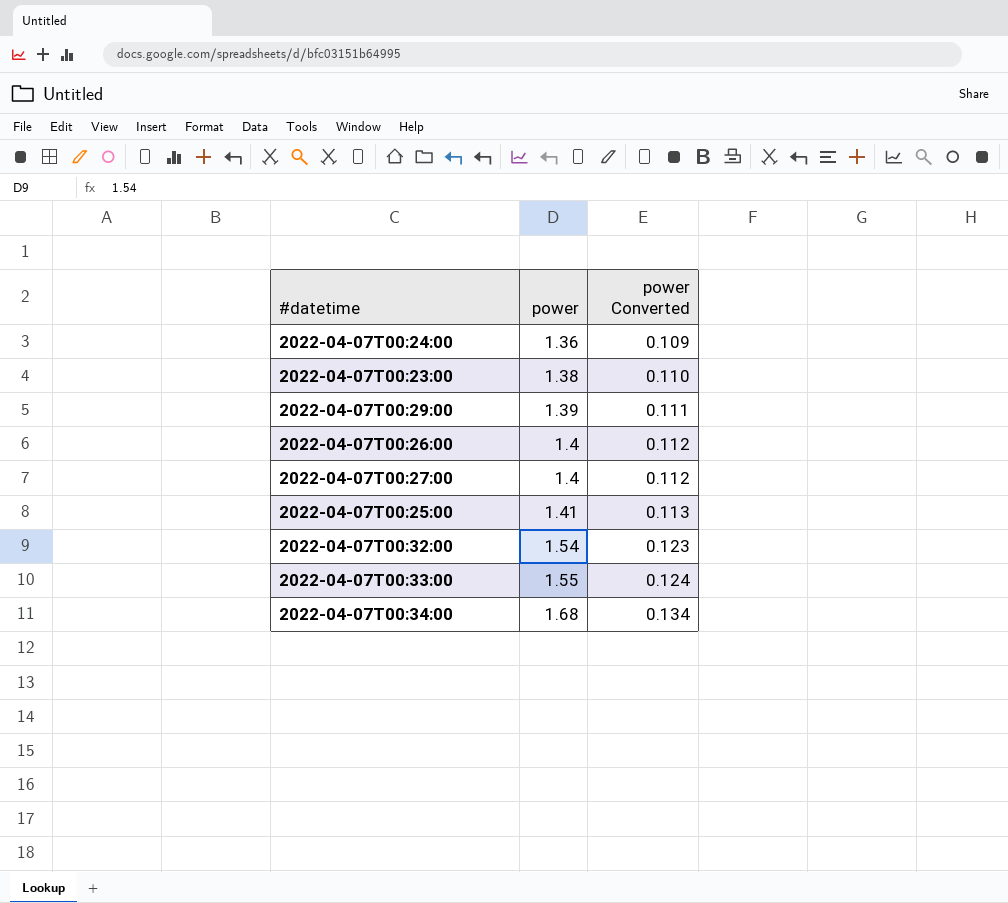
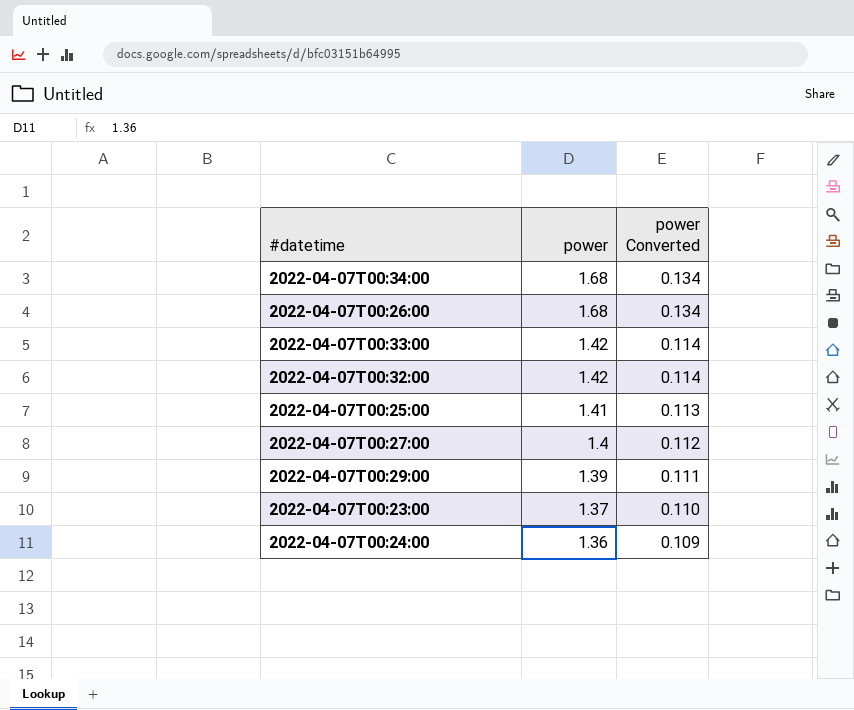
row order: power ascending -> power descending
2022-04-07T00:26:00 | power: 1.4 -> 1.68
2022-04-07T00:26:00 | power Converted: 0.112 -> 0.134
2022-04-07T00:33:00 | power: 1.55 -> 1.42
2022-04-07T00:33:00 | power Converted: 0.124 -> 0.114
2022-04-07T00:32:00 | power: 1.54 -> 1.42
2022-04-07T00:32:00 | power Converted: 0.123 -> 0.114
2022-04-07T00:23:00 | power: 1.38 -> 1.37

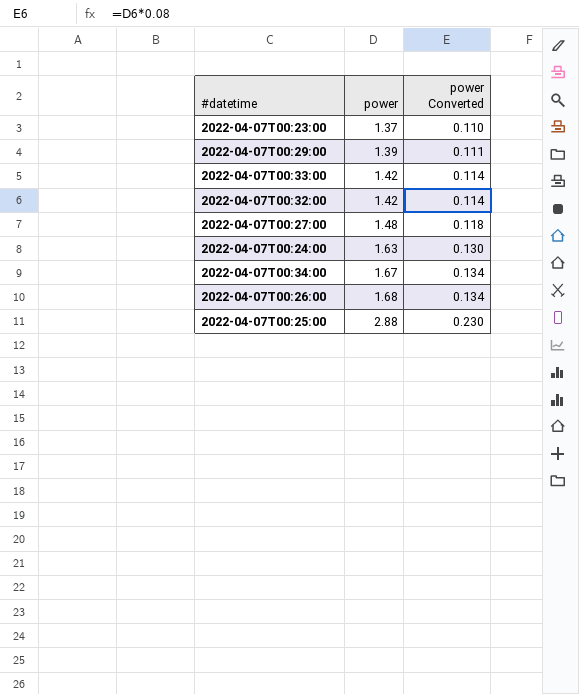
row order: power descending -> power ascending
2022-04-07T00:27:00 | power: 1.4 -> 1.48
2022-04-07T00:27:00 | power Converted: 0.112 -> 0.118
2022-04-07T00:24:00 | power: 1.36 -> 1.63
2022-04-07T00:24:00 | power Converted: 0.109 -> 0.130
2022-04-07T00:34:00 | power: 1.68 -> 1.67
2022-04-07T00:25:00 | power: 1.41 -> 2.88
2022-04-07T00:25:00 | power Converted: 0.113 -> 0.230

